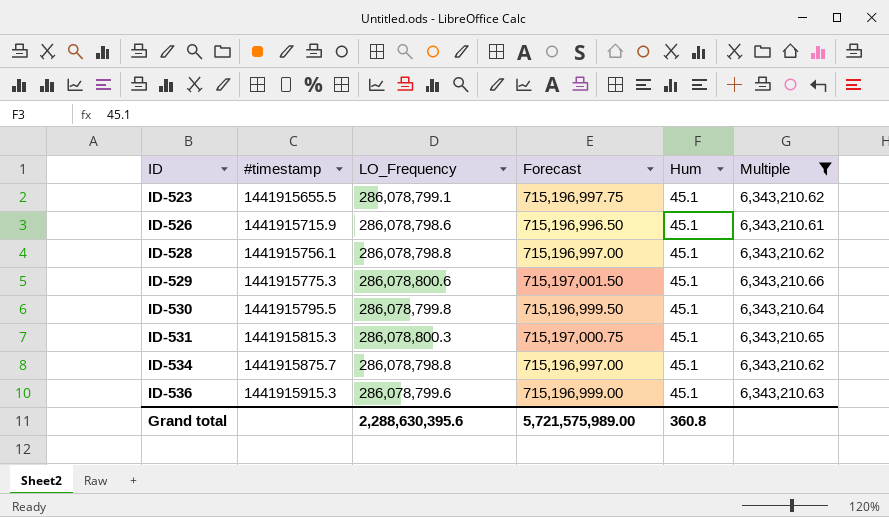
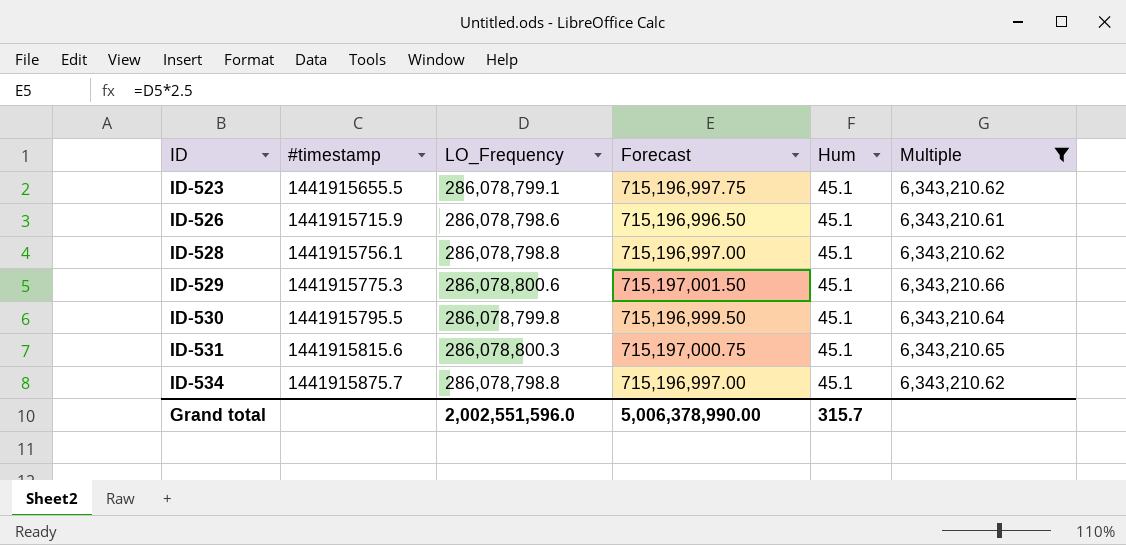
row ID-536: 1441915915.3 | 286,078,799.6 | 715,196,999.00 | 45.1 | 6,343,210.63 -> none
ID-531 | #timestamp: 1441915815.3 -> 1441915815.6
Grand total | LO_Frequency: 2,288,630,395.6 -> 2,002,551,596.0
Grand total | Forecast: 5,721,575,989.00 -> 5,006,378,990.00
Grand total | Hum: 360.8 -> 315.7

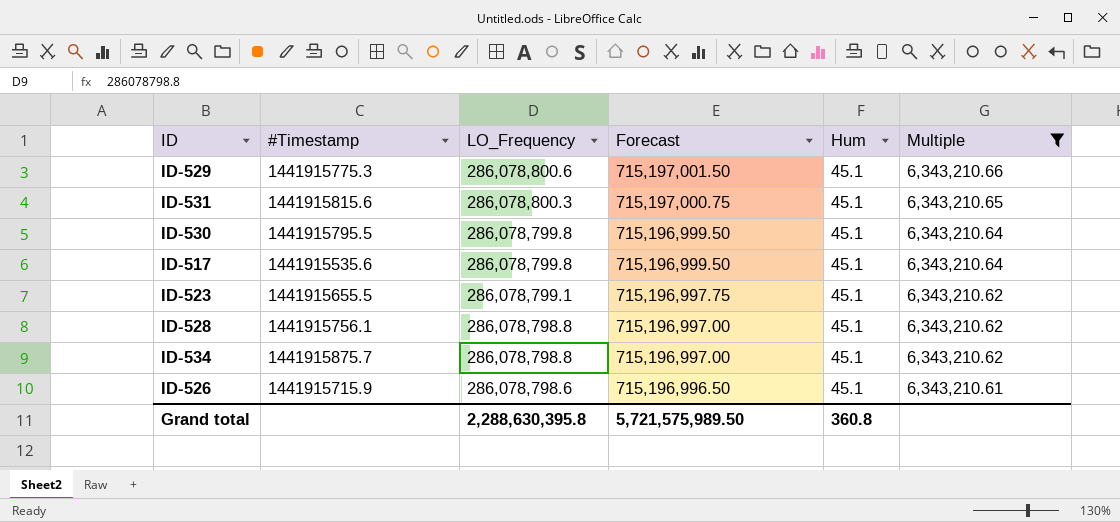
row order: ID ascending -> LO_Frequency descending
column name: #timestamp -> #Timestamp
row ID-517: none -> 1441915535.6 | 286,078,799.8 | 715,196,999.50 | 45.1 | 6,343,210.64
Grand total | LO_Frequency: 2,002,551,596.0 -> 2,288,630,395.8
Grand total | Forecast: 5,006,378,990.00 -> 5,721,575,989.50
Grand total | Hum: 315.7 -> 360.8

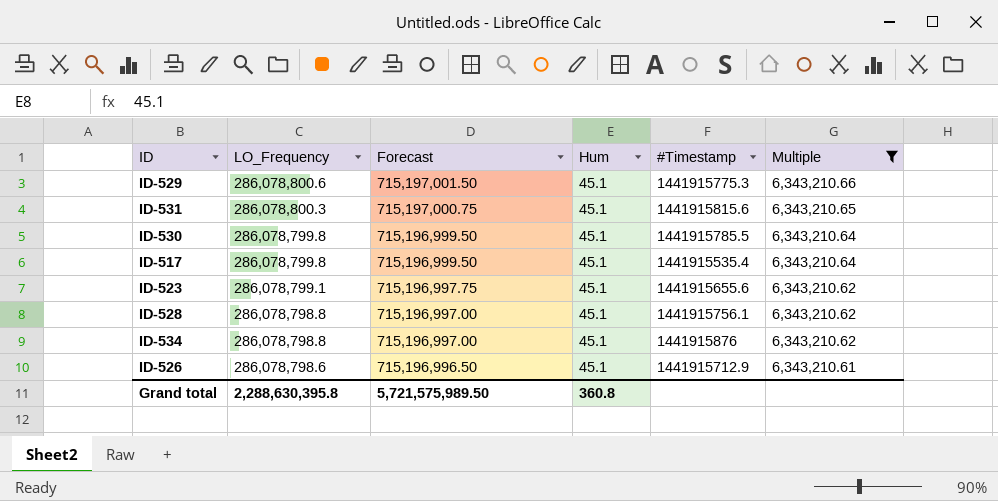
column #Timestamp | position: 2 -> 5
ID-530 | #Timestamp: 1441915795.5 -> 1441915785.5
ID-517 | #Timestamp: 1441915535.6 -> 1441915535.4
ID-523 | #Timestamp: 1441915655.5 -> 1441915655.6
ID-534 | #Timestamp: 1441915875.7 -> 1441915876
ID-526 | #Timestamp: 1441915715.9 -> 1441915712.9

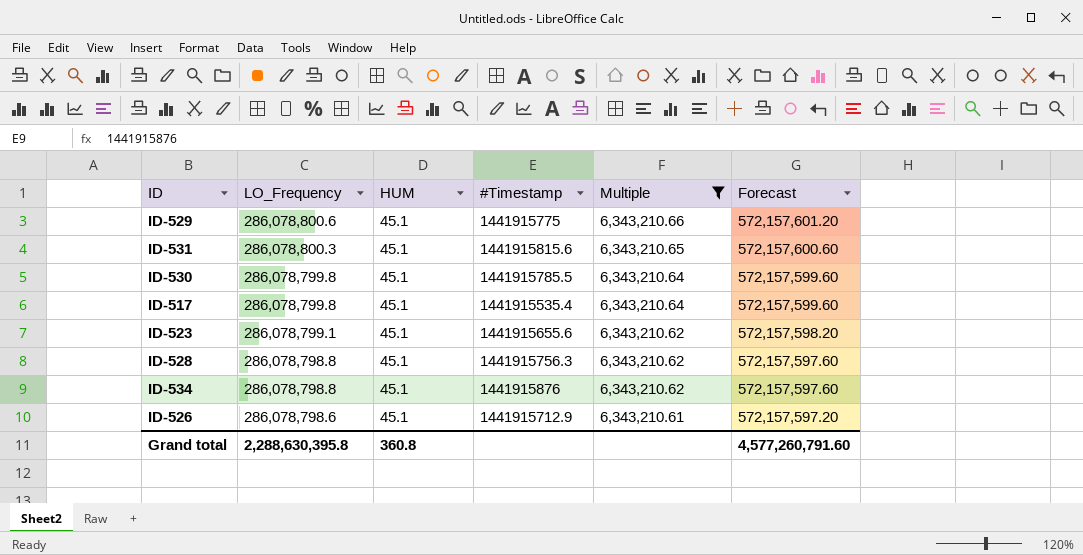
column name: Hum -> HUM
column Forecast | formula: [LO_Frequency] * 2.5 -> [LO_Frequency] * 2
column Forecast | position: 3 -> 6
ID-529 | #Timestamp: 1441915775.3 -> 1441915775
ID-528 | #Timestamp: 1441915756.1 -> 1441915756.3
Grand total | Forecast: 5,721,575,989.50 -> 4,577,260,791.60

